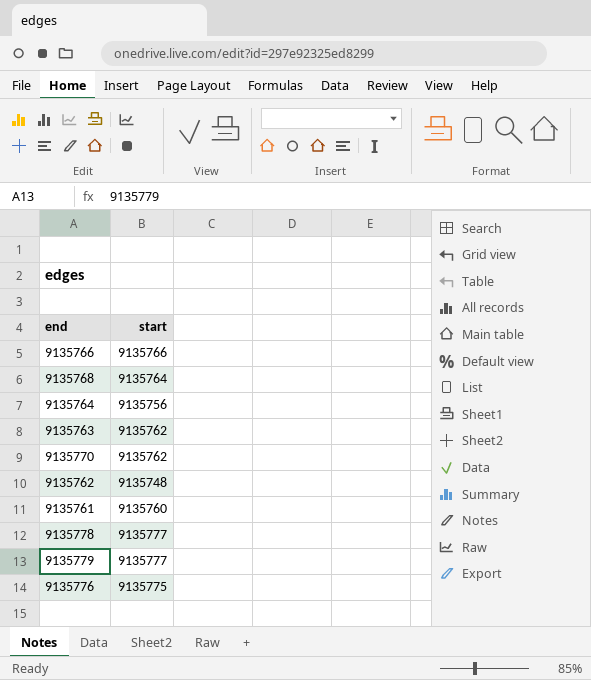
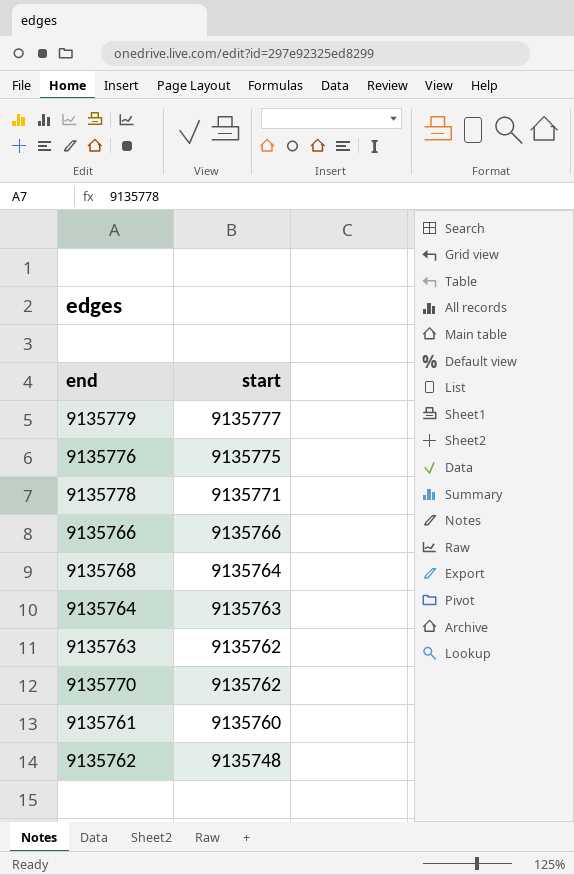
row order: none -> start descending
9135778 | start: 9135777 -> 9135771
9135764 | start: 9135756 -> 9135763

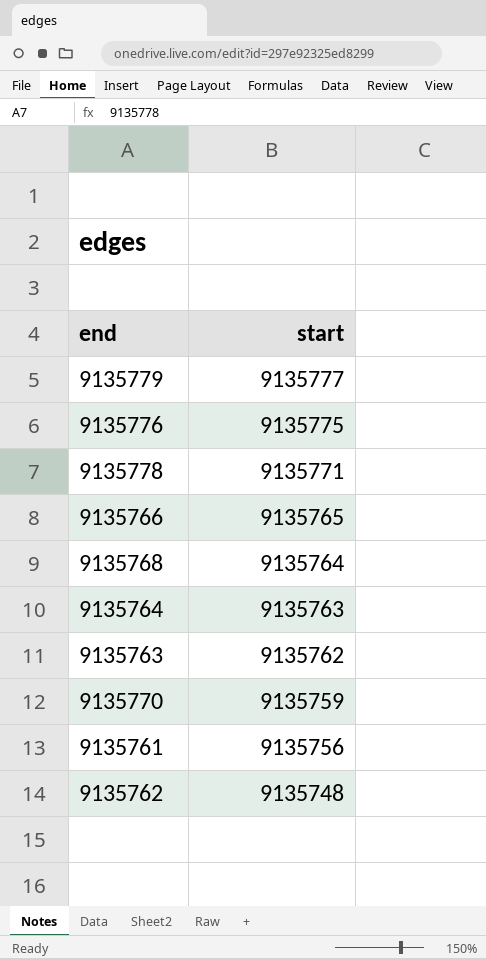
9135766 | start: 9135766 -> 9135765
9135770 | start: 9135762 -> 9135759
9135761 | start: 9135760 -> 9135756

